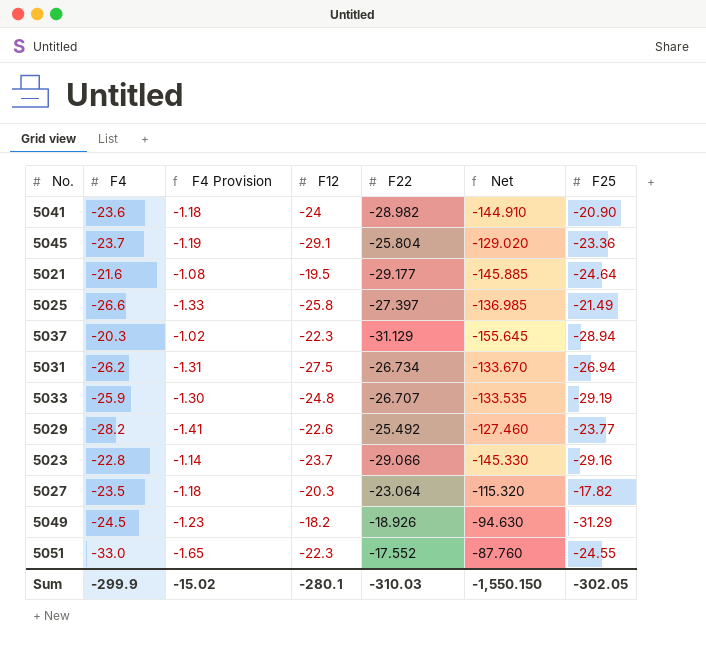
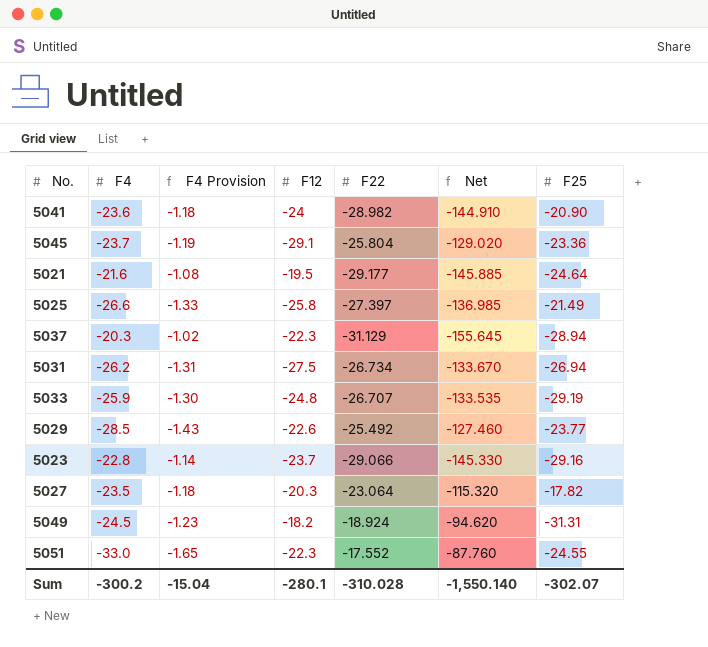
5029 | F4: -28.2 -> -28.5
5029 | F4 Provision: -1.41 -> -1.43
5049 | F22: -18.926 -> -18.924
5049 | Net: -94.630 -> -94.620
5049 | F25: -31.29 -> -31.31
Sum | F4: -299.9 -> -300.2
Sum | F4 Provision: -15.02 -> -15.04
Sum | F22: -310.03 -> -310.028
Sum | Net: -1,550.150 -> -1,550.140
Sum | F25: -302.05 -> -302.07

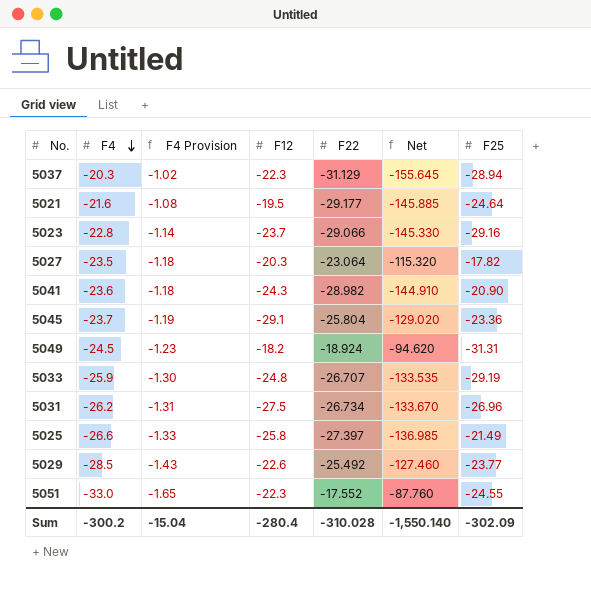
row order: none -> F4 descending
5041 | F12: -24 -> -24.3
5031 | F25: -26.94 -> -26.96
Sum | F12: -280.1 -> -280.4
Sum | F25: -302.07 -> -302.09

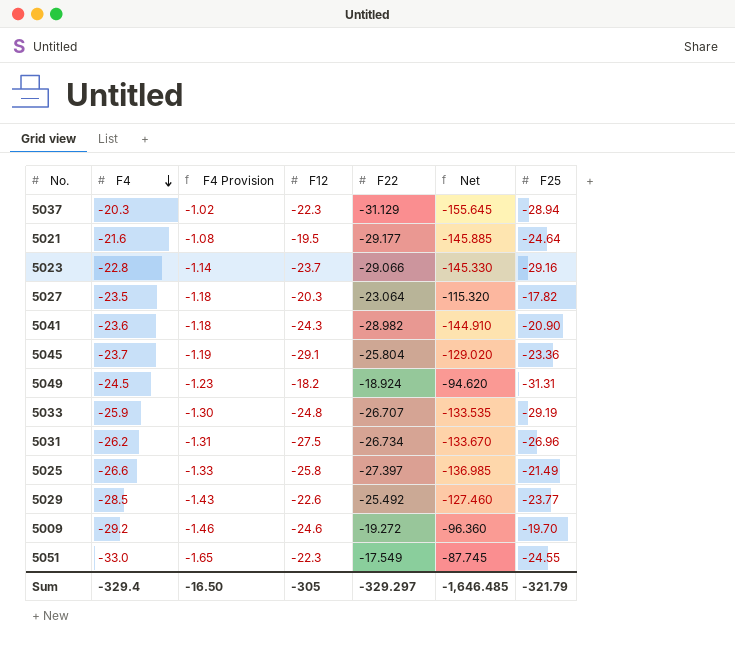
row 5009: none -> -29.2 | -1.46 | -24.6 | -19.272 | -96.360 | -19.70
5051 | F22: -17.552 -> -17.549
5051 | Net: -87.760 -> -87.745
Sum | F4: -300.2 -> -329.4
Sum | F4 Provision: -15.04 -> -16.50
Sum | F12: -280.4 -> -305
Sum | F22: -310.028 -> -329.297
Sum | Net: -1,550.140 -> -1,646.485
Sum | F25: -302.09 -> -321.79

